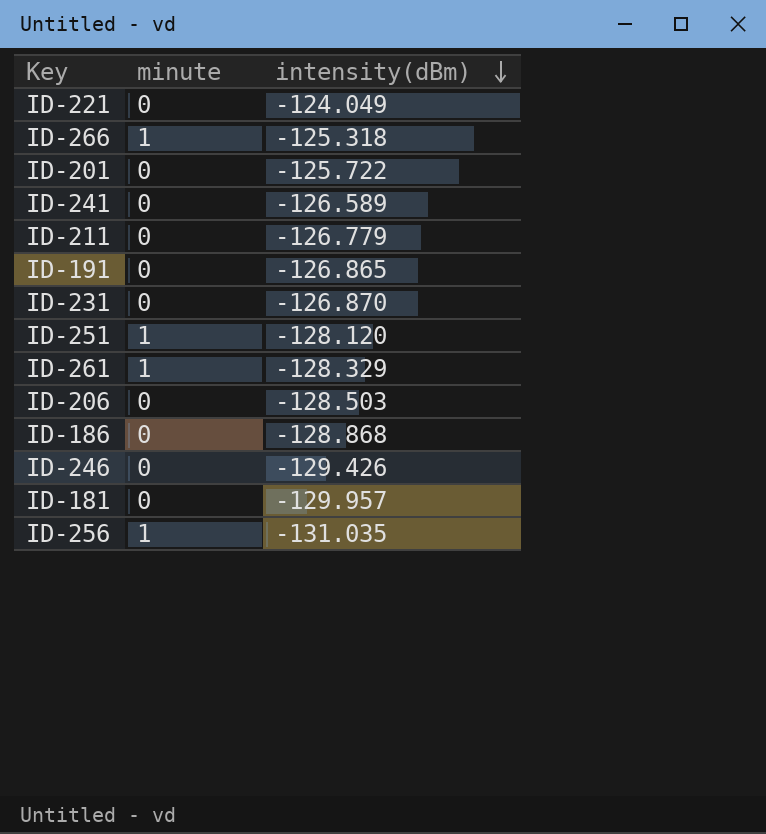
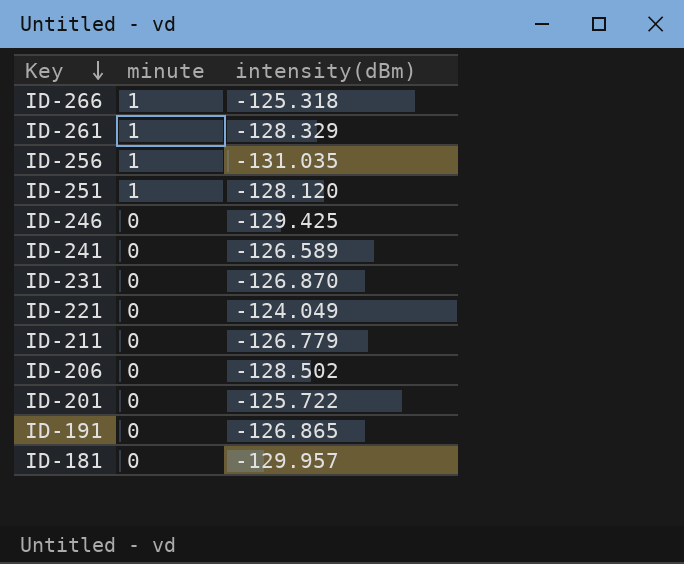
row order: intensity(dBm) descending -> Key descending
row ID-186: 0 | -128.868 -> none
ID-246 | intensity(dBm): -129.426 -> -129.425
ID-206 | intensity(dBm): -128.503 -> -128.502

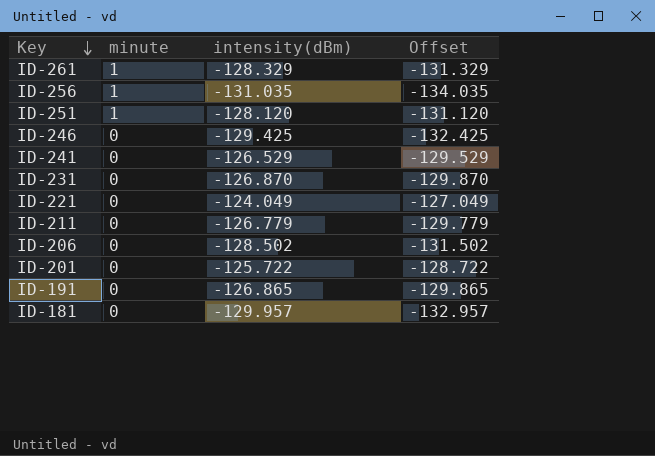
column Offset | formula: none -> [intensity(dBm)] - 3
row ID-266: 1 | -125.318 -> none
ID-241 | intensity(dBm): -126.589 -> -126.529

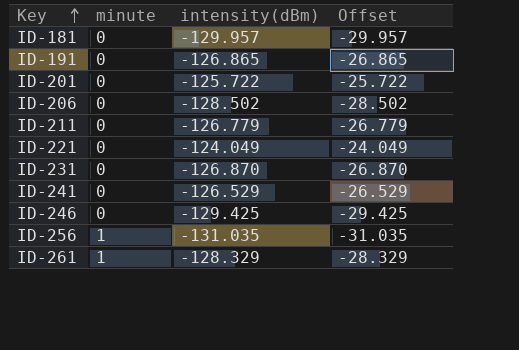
row order: Key descending -> Key ascending
column Offset | formula: [intensity(dBm)] - 3 -> [intensity(dBm)] + 100
row ID-251: 1 | -128.120 | -131.120 -> none

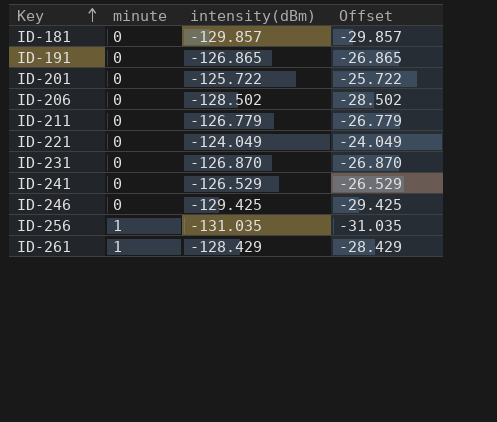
ID-181 | intensity(dBm): -129.957 -> -129.857
ID-181 | Offset: -29.957 -> -29.857
ID-261 | intensity(dBm): -128.329 -> -128.429
ID-261 | Offset: -28.329 -> -28.429

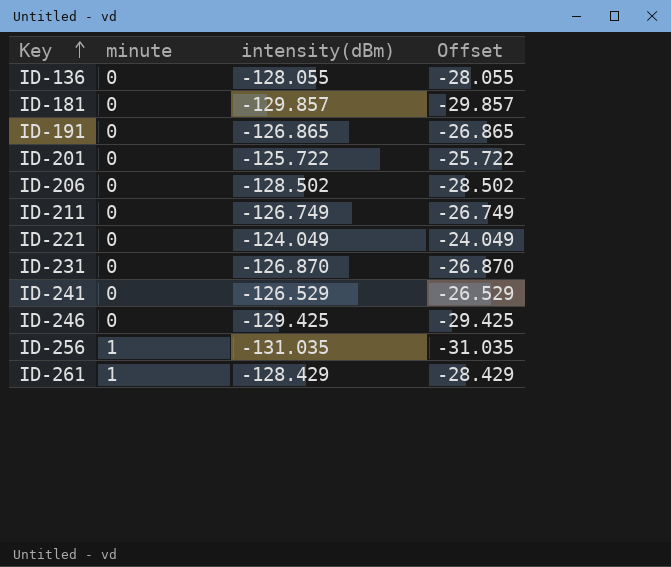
row ID-136: none -> 0 | -128.055 | -28.055
ID-211 | intensity(dBm): -126.779 -> -126.749
ID-211 | Offset: -26.779 -> -26.749

